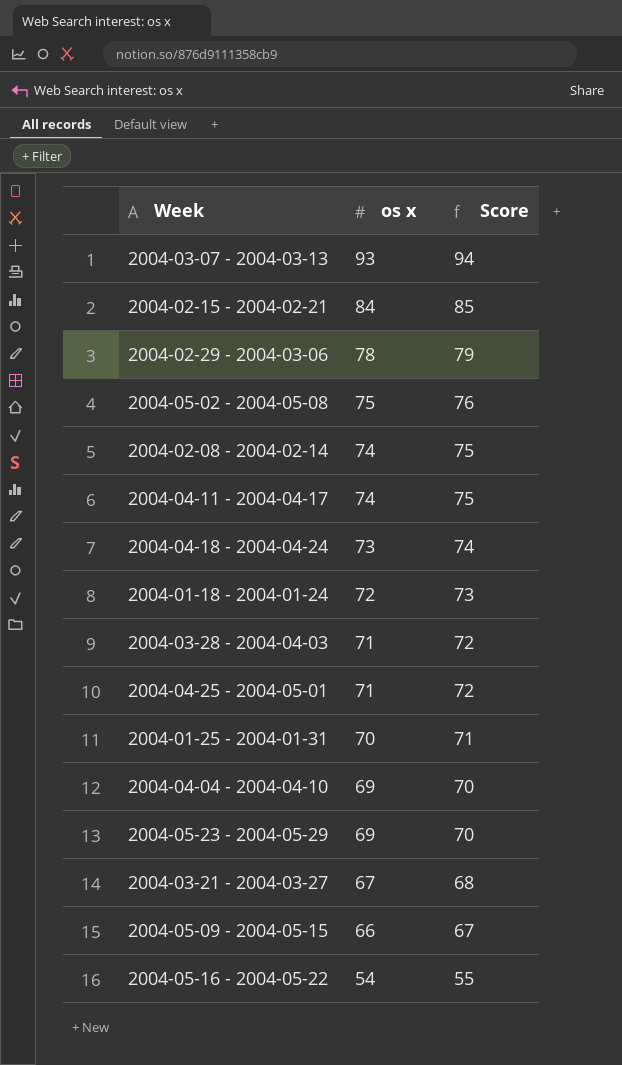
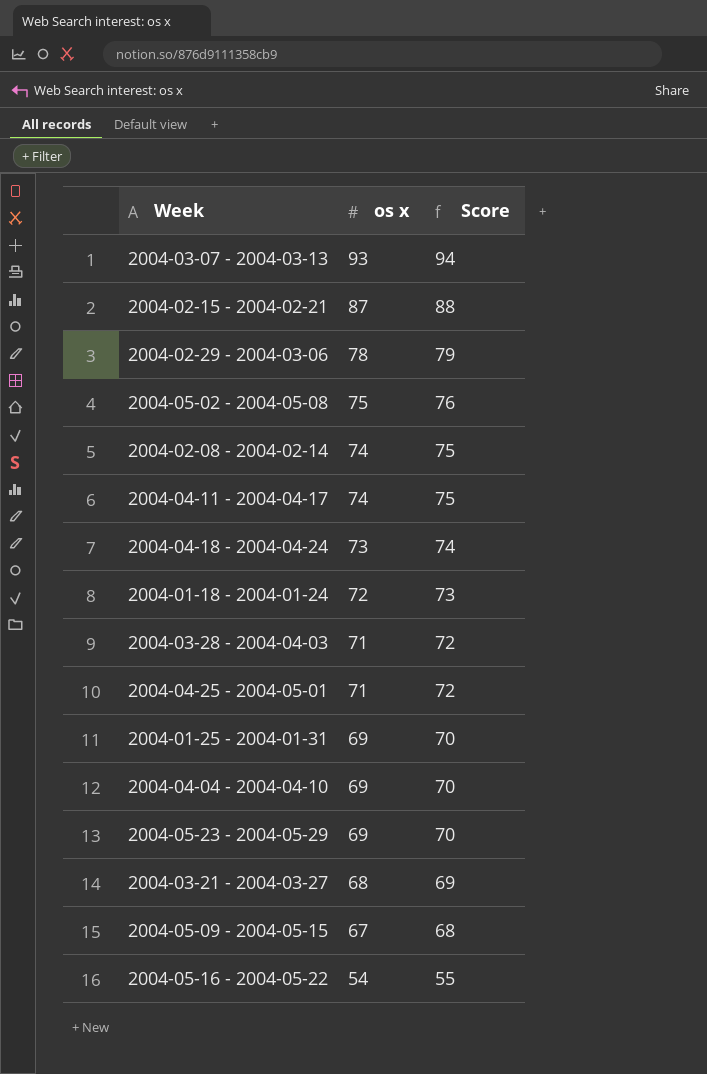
2004-02-15 - 2004-02-21 | os x: 84 -> 87
2004-02-15 - 2004-02-21 | Score: 85 -> 88
2004-01-25 - 2004-01-31 | os x: 70 -> 69
2004-01-25 - 2004-01-31 | Score: 71 -> 70
2004-03-21 - 2004-03-27 | os x: 67 -> 68
2004-03-21 - 2004-03-27 | Score: 68 -> 69
2004-05-09 - 2004-05-15 | os x: 66 -> 67
2004-05-09 - 2004-05-15 | Score: 67 -> 68

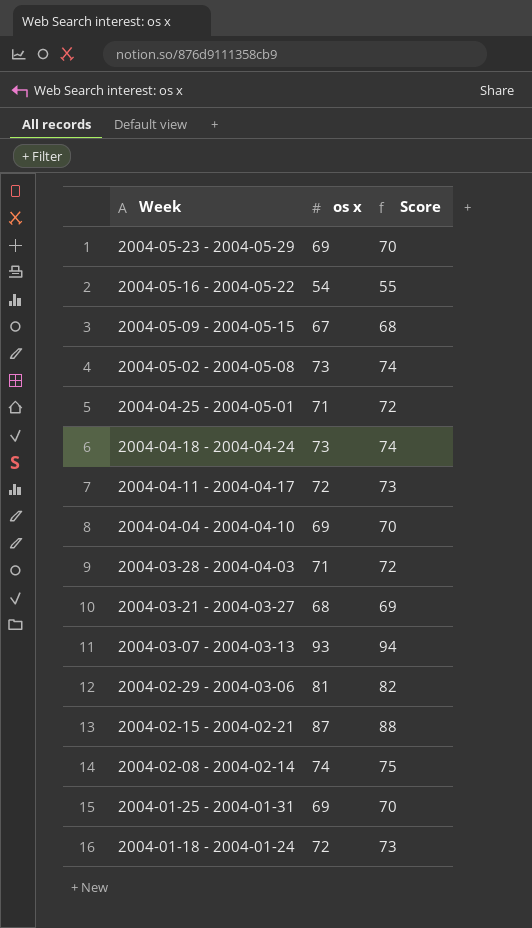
row order: os x descending -> Week descending
2004-05-02 - 2004-05-08 | os x: 75 -> 73
2004-05-02 - 2004-05-08 | Score: 76 -> 74
2004-04-11 - 2004-04-17 | os x: 74 -> 72
2004-04-11 - 2004-04-17 | Score: 75 -> 73
2004-02-29 - 2004-03-06 | os x: 78 -> 81
2004-02-29 - 2004-03-06 | Score: 79 -> 82

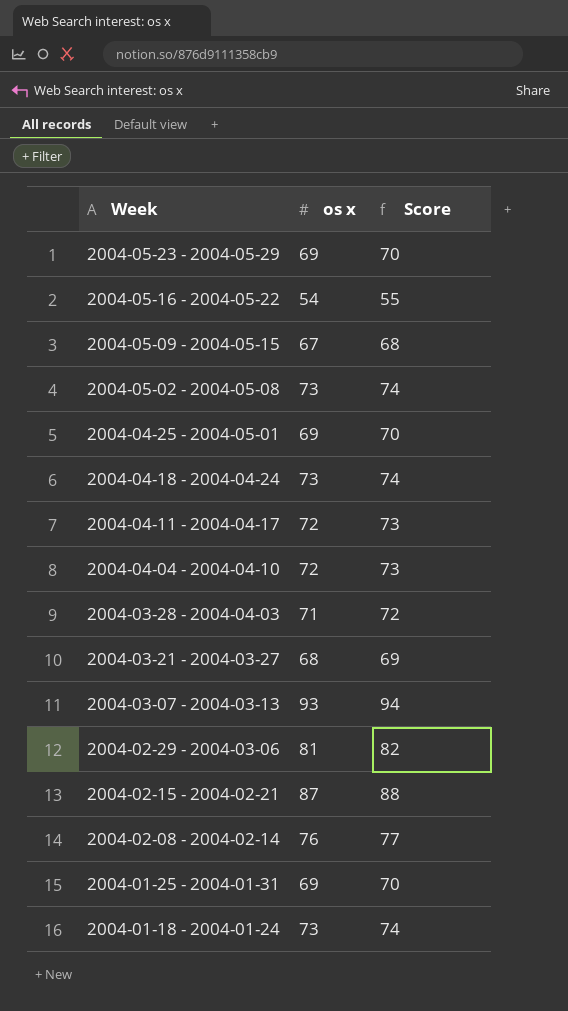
2004-04-25 - 2004-05-01 | os x: 71 -> 69
2004-04-25 - 2004-05-01 | Score: 72 -> 70
2004-04-04 - 2004-04-10 | os x: 69 -> 72
2004-04-04 - 2004-04-10 | Score: 70 -> 73
2004-02-08 - 2004-02-14 | os x: 74 -> 76
2004-02-08 - 2004-02-14 | Score: 75 -> 77
2004-01-18 - 2004-01-24 | os x: 72 -> 73
2004-01-18 - 2004-01-24 | Score: 73 -> 74

